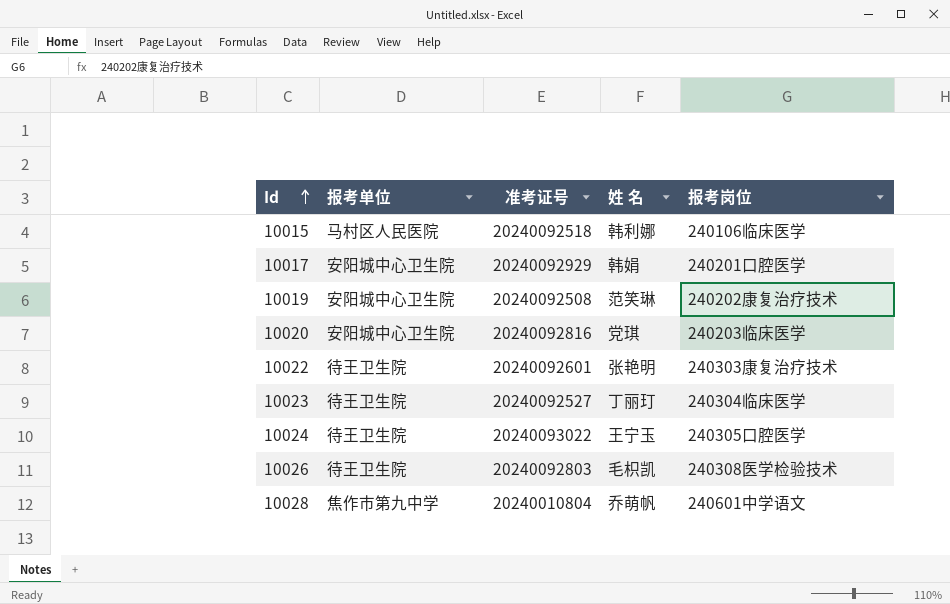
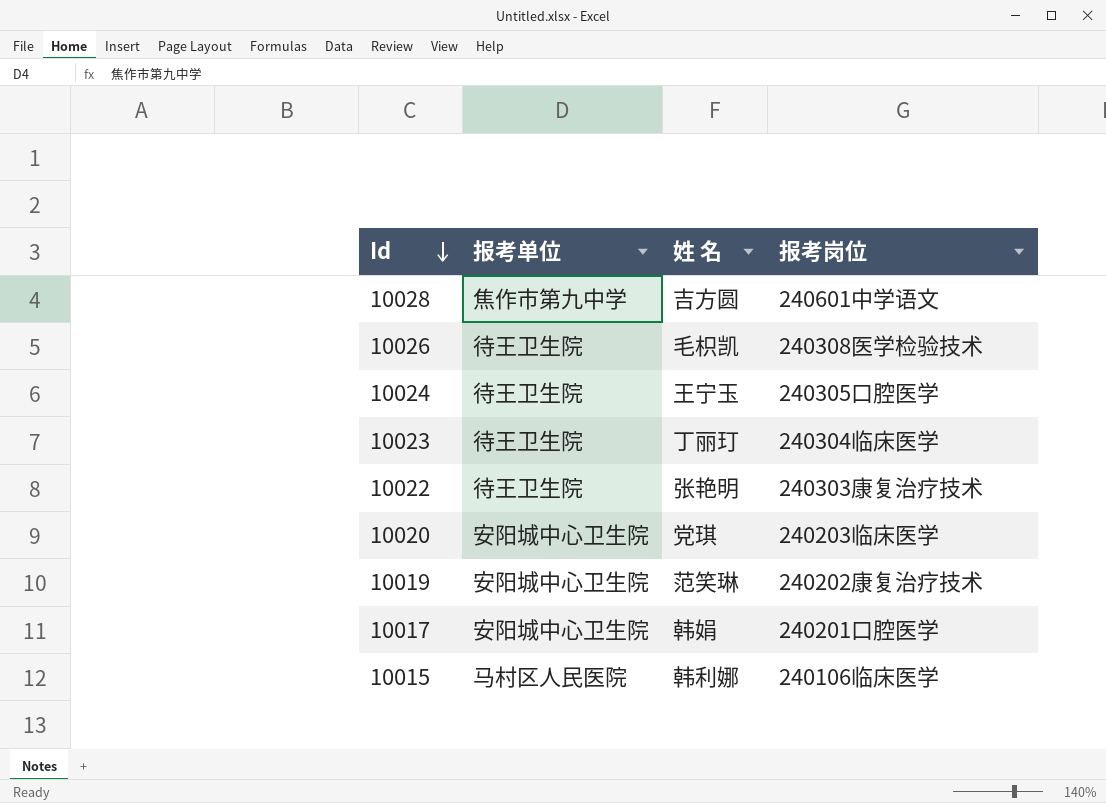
row order: Id ascending -> Id descending
column 准考证号 | position: 3 -> none
10028 | 姓 名: 乔萌帆 -> 吉方圆

